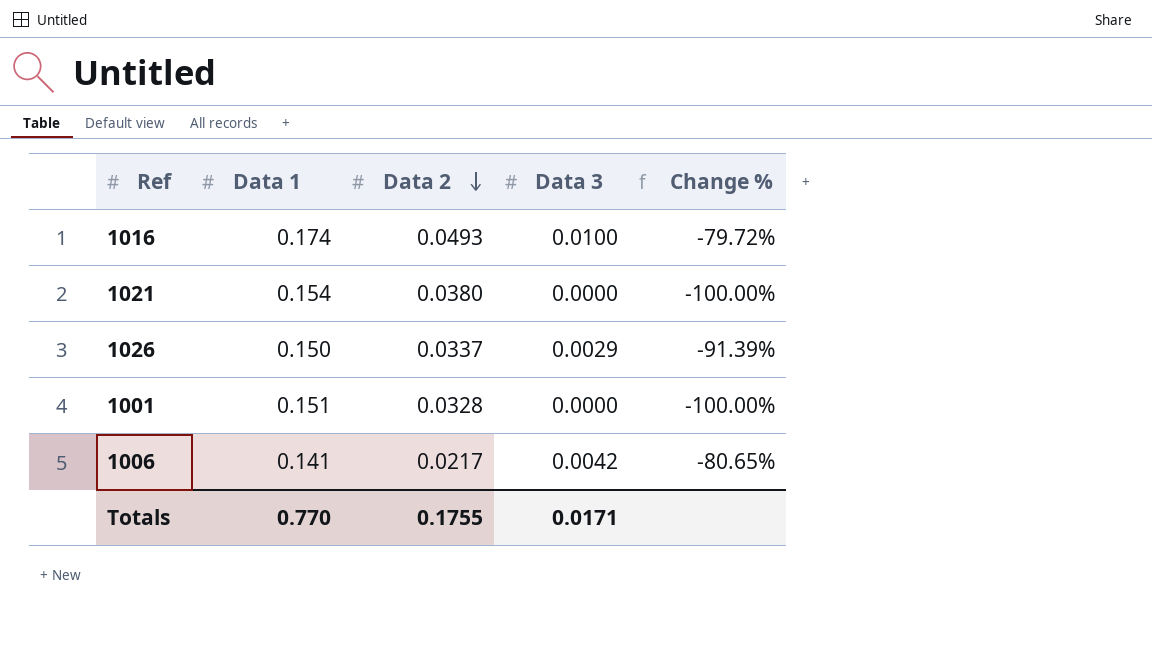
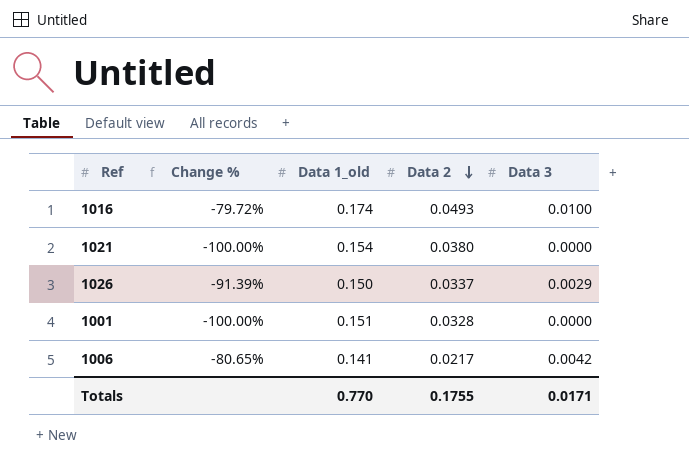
column Change % | position: 5 -> 2
column name: Data 1 -> Data 1_old

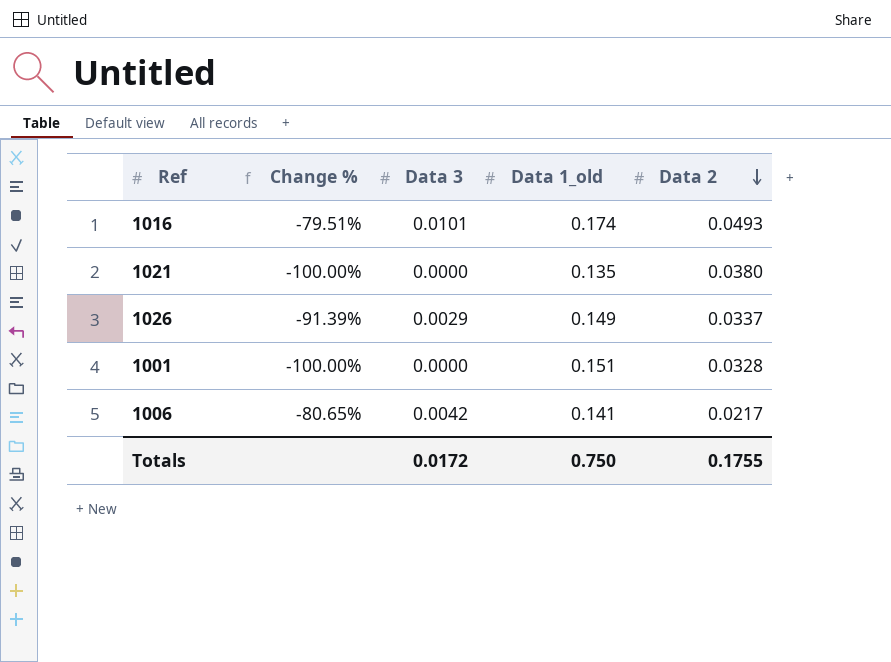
column Data 3 | position: 5 -> 3
1016 | Change %: -79.72% -> -79.51%
1016 | Data 3: 0.0100 -> 0.0101
1021 | Data 1_old: 0.154 -> 0.135
1026 | Data 1_old: 0.150 -> 0.149
Totals | Data 3: 0.0171 -> 0.0172
Totals | Data 1_old: 0.770 -> 0.750

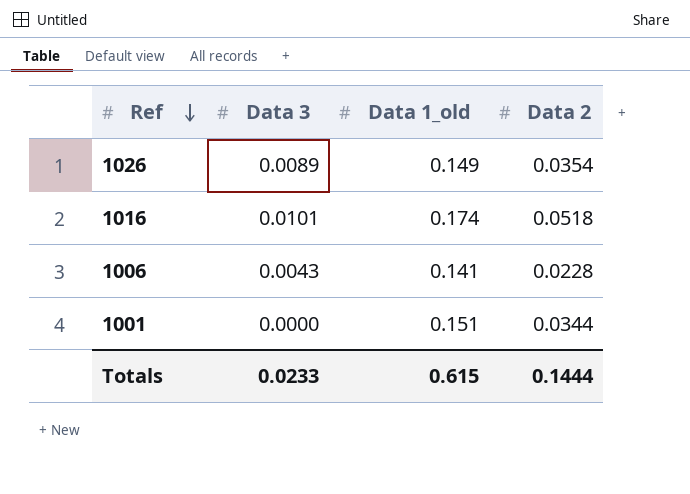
row order: Data 2 descending -> Ref descending
column Change % | formula: ([Data 3] - [Data 2]) / [Data 2] -> none
row 1021: -100.00% | 0.0000 | 0.135 | 0.0380 -> none
1026 | Data 3: 0.0029 -> 0.0089
1026 | Data 2: 0.0337 -> 0.0354
1016 | Data 2: 0.0493 -> 0.0518
1006 | Data 3: 0.0042 -> 0.0043
1006 | Data 2: 0.0217 -> 0.0228
1001 | Data 2: 0.0328 -> 0.0344
Totals | Data 3: 0.0172 -> 0.0233
Totals | Data 1_old: 0.750 -> 0.615
Totals | Data 2: 0.1755 -> 0.1444

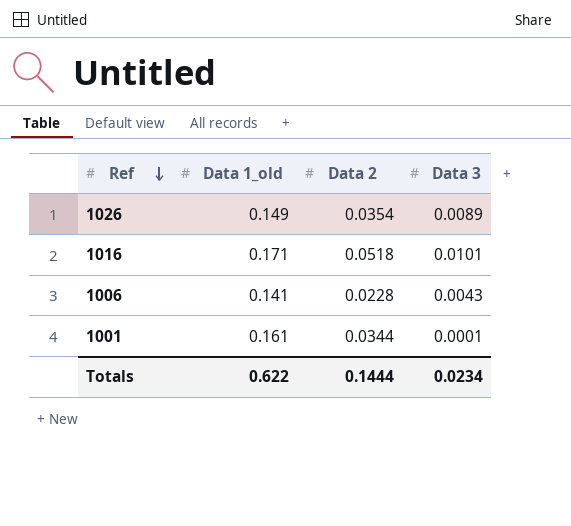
column Data 3 | position: 2 -> 4
1016 | Data 1_old: 0.174 -> 0.171
1001 | Data 1_old: 0.151 -> 0.161
1001 | Data 3: 0.0000 -> 0.0001
Totals | Data 1_old: 0.615 -> 0.622
Totals | Data 3: 0.0233 -> 0.0234

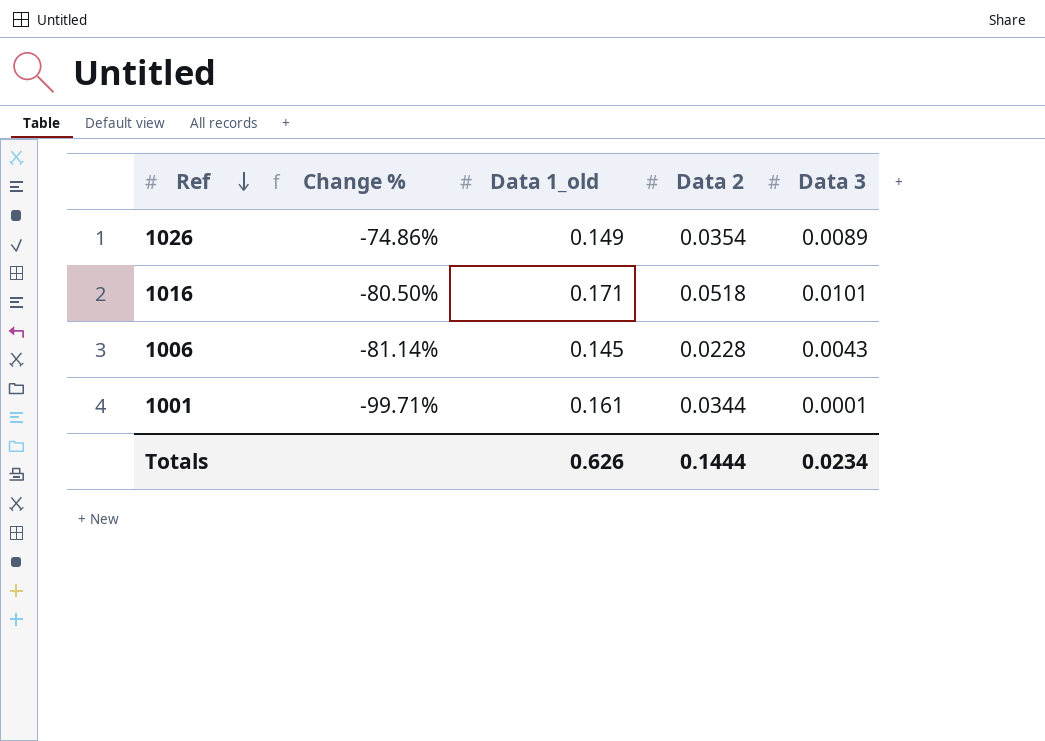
column Change % | formula: none -> ([Data 3] - [Data 2]) / [Data 2]
1006 | Data 1_old: 0.141 -> 0.145
Totals | Data 1_old: 0.622 -> 0.626

